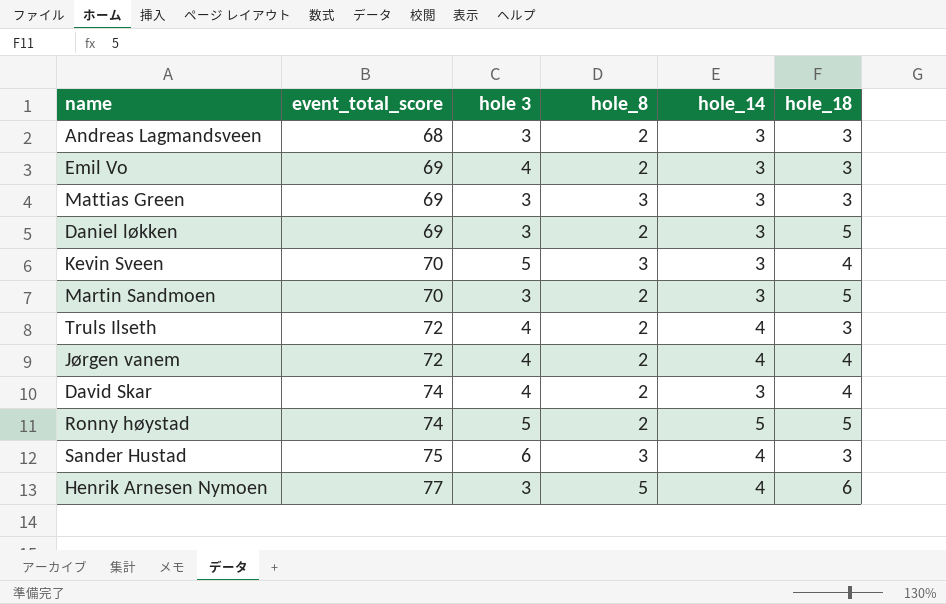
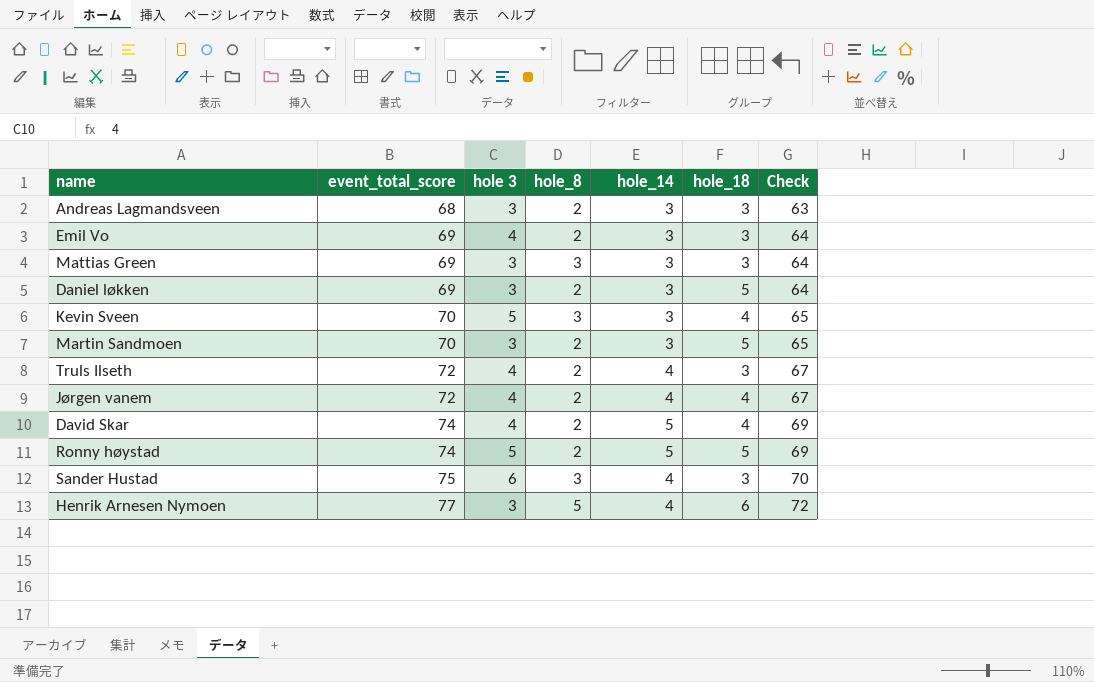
column Check | formula: none -> [event_total_score] - 5
David Skar | hole_14: 3 -> 5

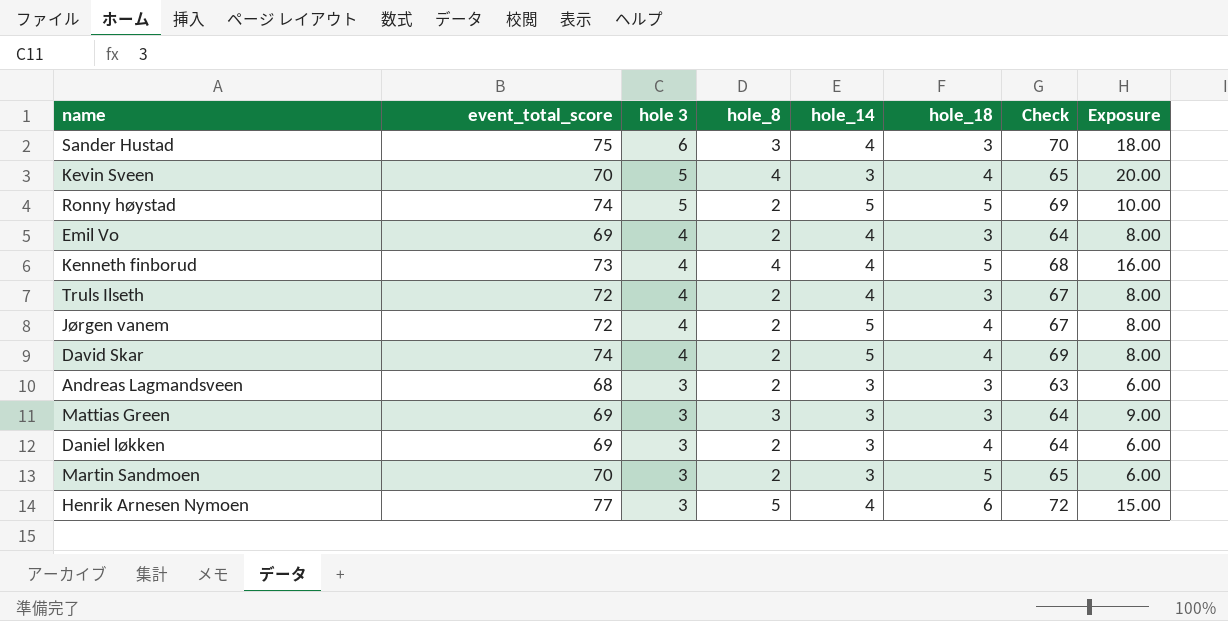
row order: event_total_score ascending -> hole 3 descending
column Exposure | formula: none -> [hole 3] * [hole_8]
Kevin Sveen | hole_8: 3 -> 4
Emil Vo | hole_14: 3 -> 4
row Kenneth finborud: none -> 73 | 4 | 4 | 4 | 5 | 68 | 16.00
Jørgen vanem | hole_14: 4 -> 5
Daniel løkken | hole_18: 5 -> 4

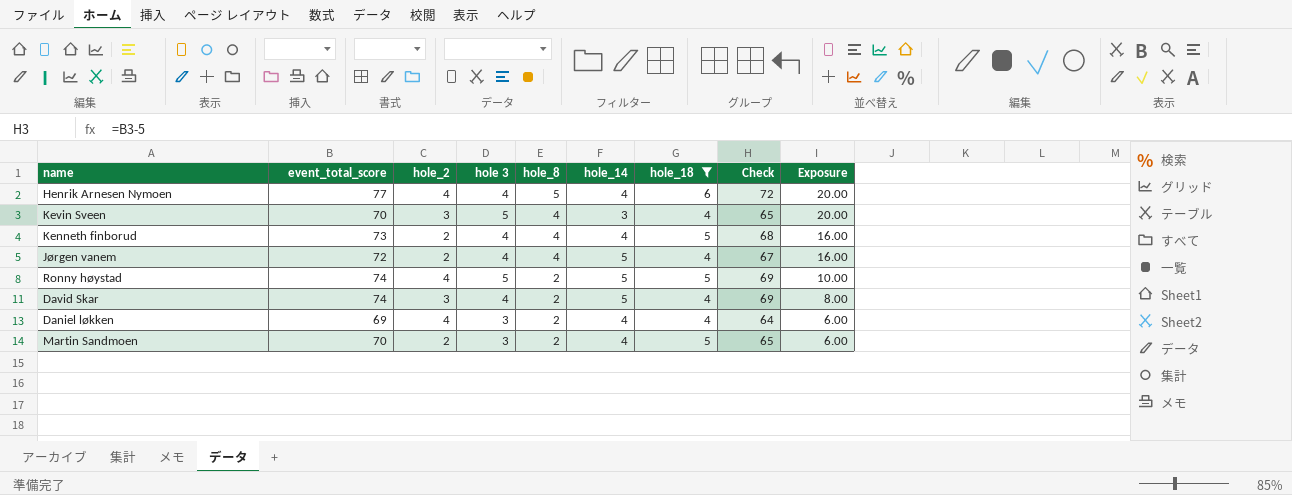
filter: none -> hole_18 != 3
row order: hole 3 descending -> hole_8 descending
column hole_2 | position: none -> 3
Henrik Arnesen Nymoen | hole 3: 3 -> 4
Henrik Arnesen Nymoen | Exposure: 15.00 -> 20.00
Jørgen vanem | hole_8: 2 -> 4
Jørgen vanem | Exposure: 8.00 -> 16.00
Daniel løkken | hole_14: 3 -> 4
Martin Sandmoen | hole_14: 3 -> 4

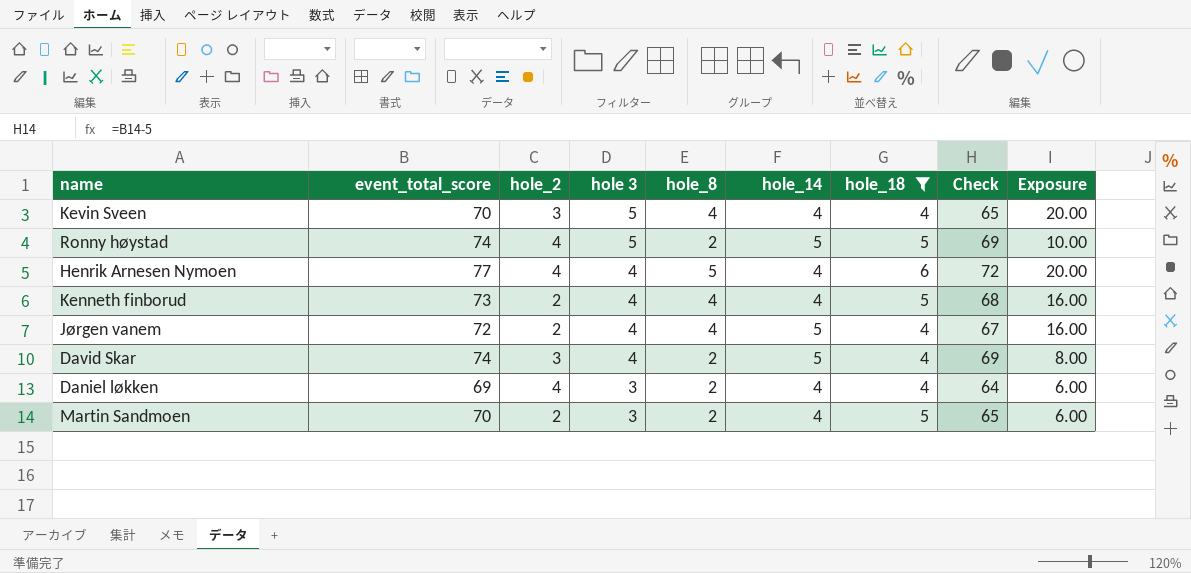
row order: hole_8 descending -> hole 3 descending
Kevin Sveen | hole_14: 3 -> 4

